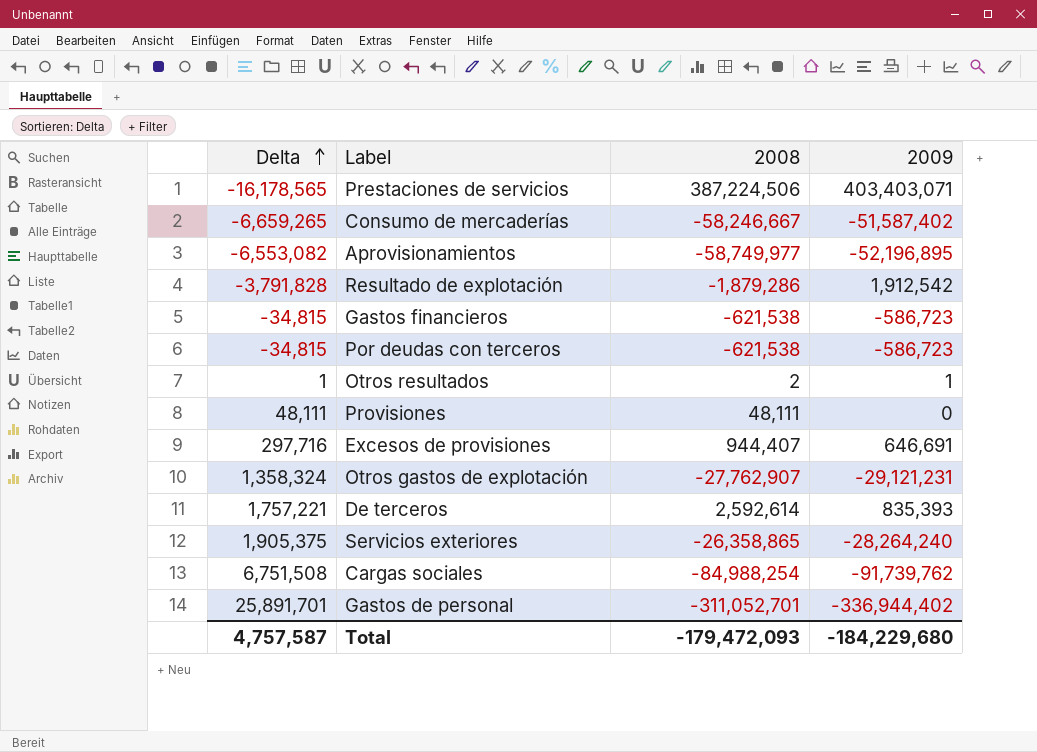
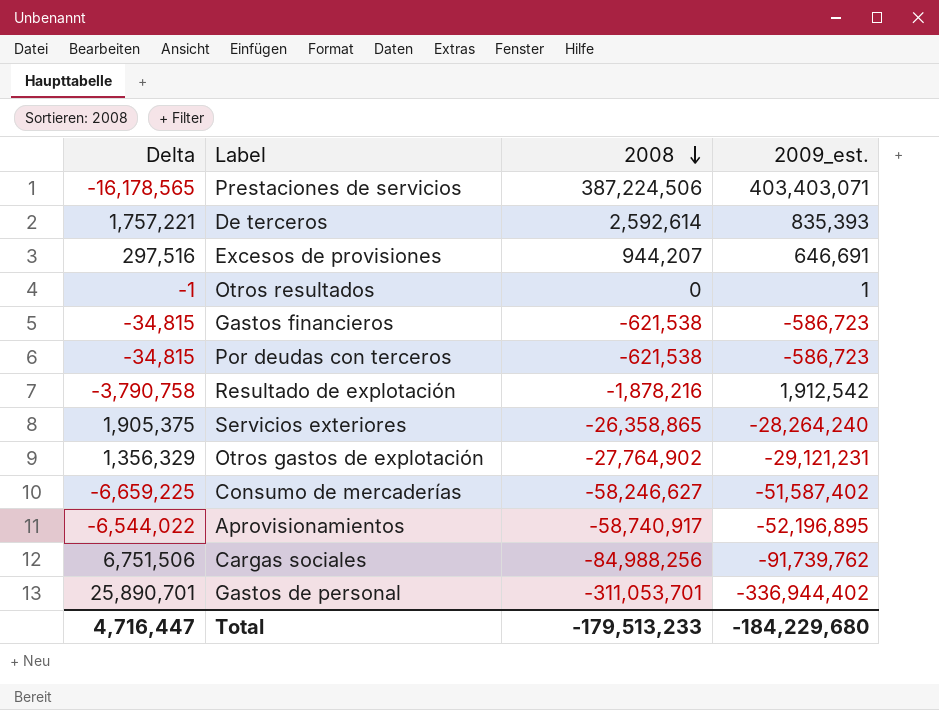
row order: Delta ascending -> 2008 descending
column name: 2009 -> 2009_est.
row Provisiones: 48,111 | 48,111 | 0 -> none
Excesos de provisiones | Delta: 297,716 -> 297,516
Excesos de provisiones | 2008: 944,407 -> 944,207
Otros resultados | Delta: 1 -> -1
Otros resultados | 2008: 2 -> 0
Resultado de explotación | Delta: -3,791,828 -> -3,790,758
Resultado de explotación | 2008: -1,879,286 -> -1,878,216
Otros gastos de explotación | Delta: 1,358,324 -> 1,356,329
Otros gastos de explotación | 2008: -27,762,907 -> -27,764,902
Consumo de mercaderías | Delta: -6,659,265 -> -6,659,225
Consumo de mercaderías | 2008: -58,246,667 -> -58,246,627
Aprovisionamientos | Delta: -6,553,082 -> -6,544,022
Aprovisionamientos | 2008: -58,749,977 -> -58,740,917
Cargas sociales | Delta: 6,751,508 -> 6,751,506
Cargas sociales | 2008: -84,988,254 -> -84,988,256
Gastos de personal | Delta: 25,891,701 -> 25,890,701
Gastos de personal | 2008: -311,052,701 -> -311,053,701
Total | Delta: 4,757,587 -> 4,716,447
Total | 2008: -179,472,093 -> -179,513,233

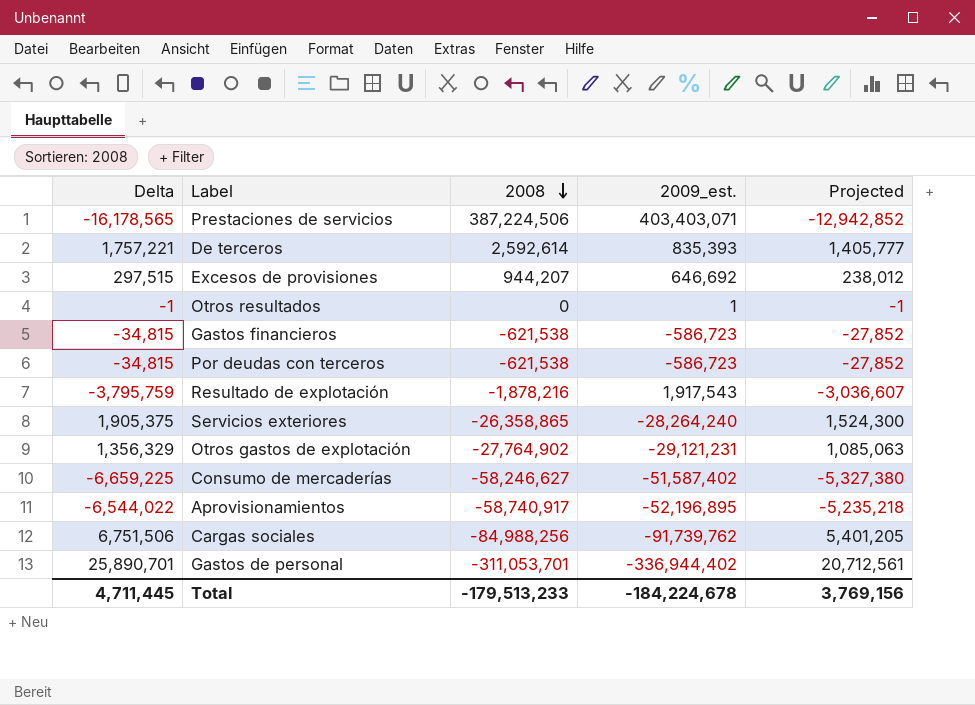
column Projected | formula: none -> [Delta] * 0.8
Excesos de provisiones | Delta: 297,516 -> 297,515
Excesos de provisiones | 2009_est.: 646,691 -> 646,692
Resultado de explotación | Delta: -3,790,758 -> -3,795,759
Resultado de explotación | 2009_est.: 1,912,542 -> 1,917,543
Total | Delta: 4,716,447 -> 4,711,445
Total | 2009_est.: -184,229,680 -> -184,224,678

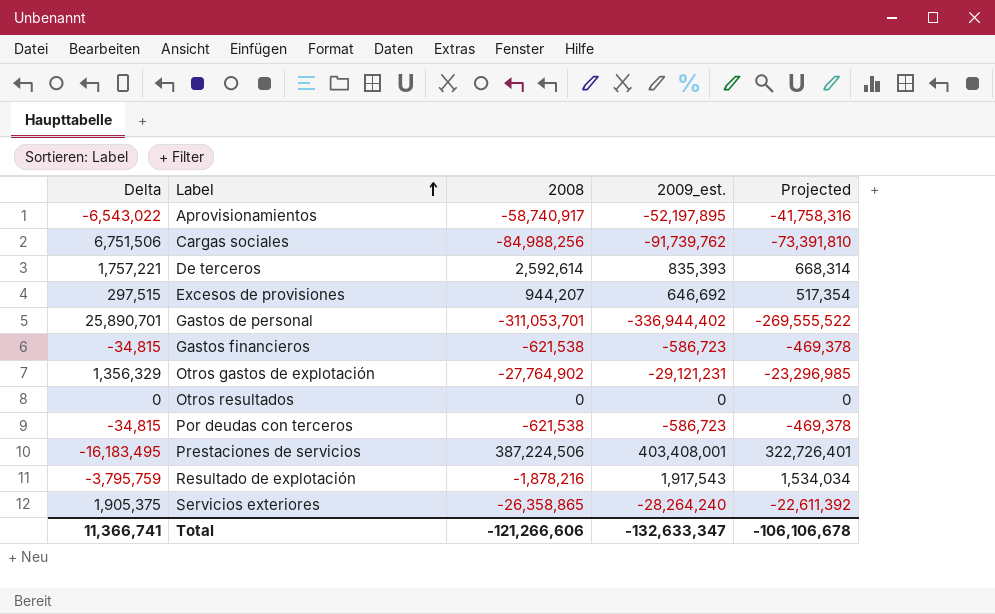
row order: 2008 descending -> Label ascending
column Projected | formula: [Delta] * 0.8 -> [2009_est.] * 0.8
row Consumo de mercaderías: -6,659,225 | -58,246,627 | -51,587,402 | -5,327,380 -> none
Aprovisionamientos | Delta: -6,544,022 -> -6,543,022
Aprovisionamientos | 2009_est.: -52,196,895 -> -52,197,895
Otros resultados | Delta: -1 -> 0
Otros resultados | 2009_est.: 1 -> 0
Prestaciones de servicios | Delta: -16,178,565 -> -16,183,495
Prestaciones de servicios | 2009_est.: 403,403,071 -> 403,408,001
Total | Delta: 4,711,445 -> 11,366,741
Total | 2008: -179,513,233 -> -121,266,606
Total | 2009_est.: -184,224,678 -> -132,633,347
Total | Projected: 3,769,156 -> -106,106,678

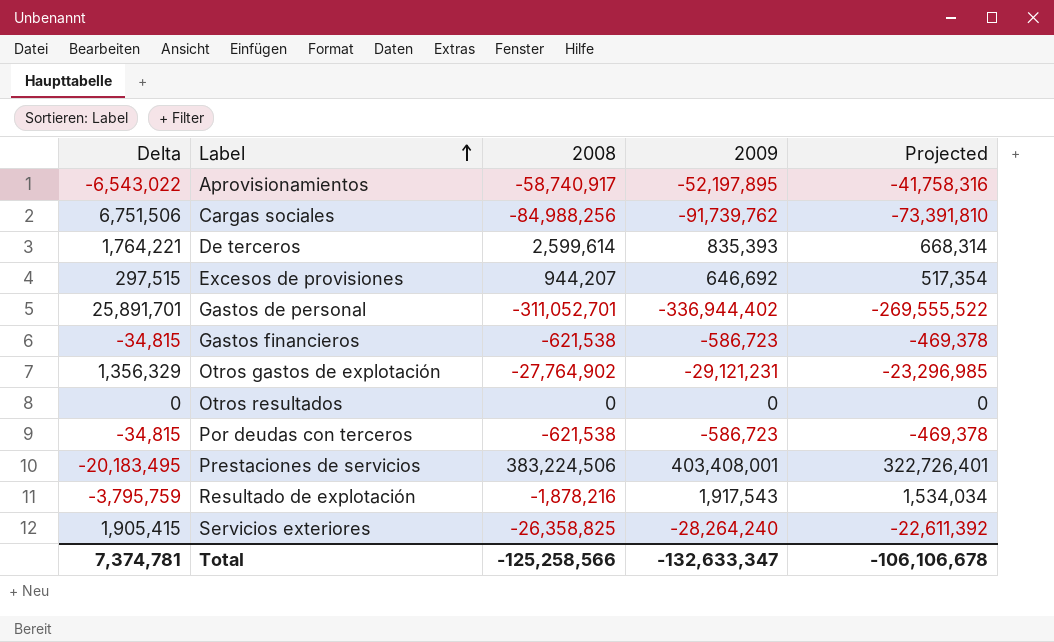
column name: 2009_est. -> 2009
De terceros | Delta: 1,757,221 -> 1,764,221
De terceros | 2008: 2,592,614 -> 2,599,614
Gastos de personal | Delta: 25,890,701 -> 25,891,701
Gastos de personal | 2008: -311,053,701 -> -311,052,701
Prestaciones de servicios | Delta: -16,183,495 -> -20,183,495
Prestaciones de servicios | 2008: 387,224,506 -> 383,224,506
Servicios exteriores | Delta: 1,905,375 -> 1,905,415
Servicios exteriores | 2008: -26,358,865 -> -26,358,825
Total | Delta: 11,366,741 -> 7,374,781
Total | 2008: -121,266,606 -> -125,258,566

